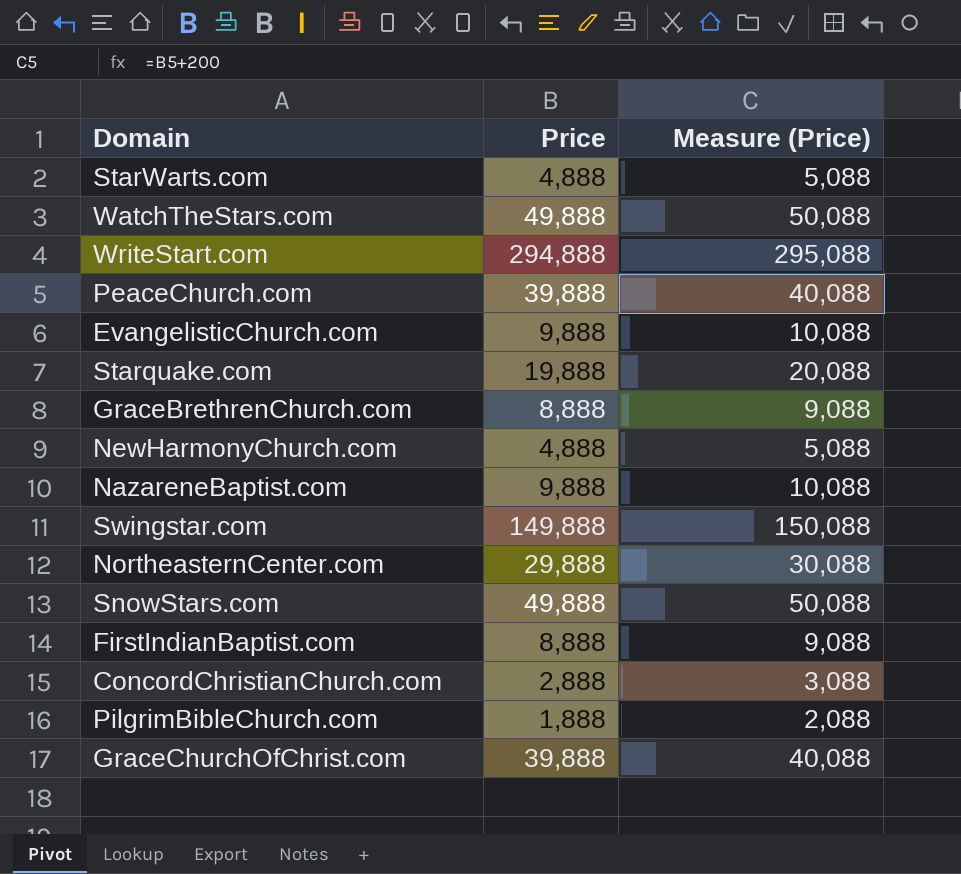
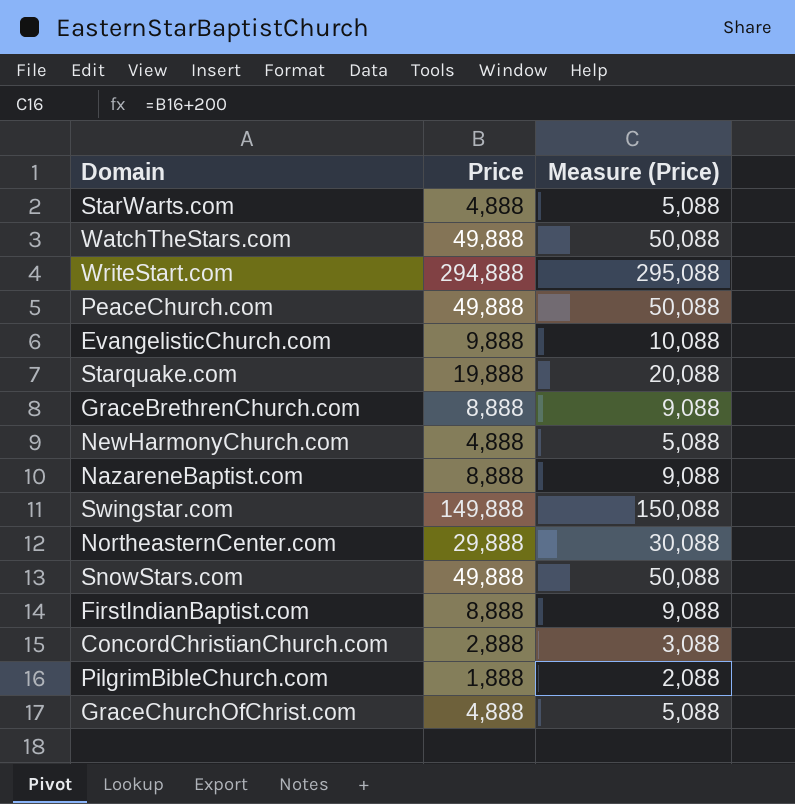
PeaceChurch.com | Price: 39,888 -> 49,888
PeaceChurch.com | Measure (Price): 40,088 -> 50,088
NazareneBaptist.com | Price: 9,888 -> 8,888
NazareneBaptist.com | Measure (Price): 10,088 -> 9,088
GraceChurchOfChrist.com | Price: 39,888 -> 4,888
GraceChurchOfChrist.com | Measure (Price): 40,088 -> 5,088

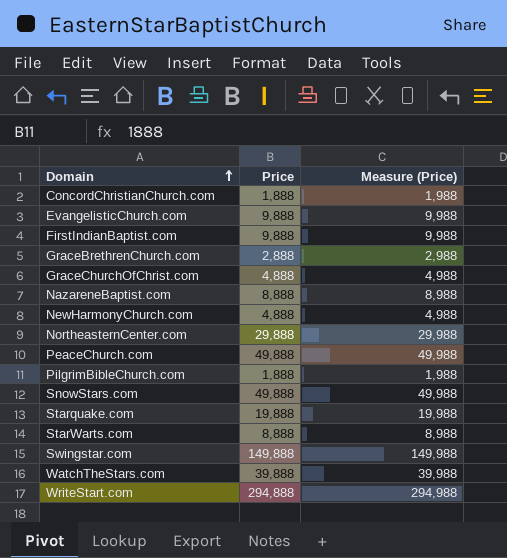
row order: none -> Domain ascending
column Measure (Price) | formula: [Price] + 200 -> [Price] + 100
ConcordChristianChurch.com | Price: 2,888 -> 1,888
FirstIndianBaptist.com | Price: 8,888 -> 9,888
GraceBrethrenChurch.com | Price: 8,888 -> 2,888
StarWarts.com | Price: 4,888 -> 8,888
WatchTheStars.com | Price: 49,888 -> 39,888

